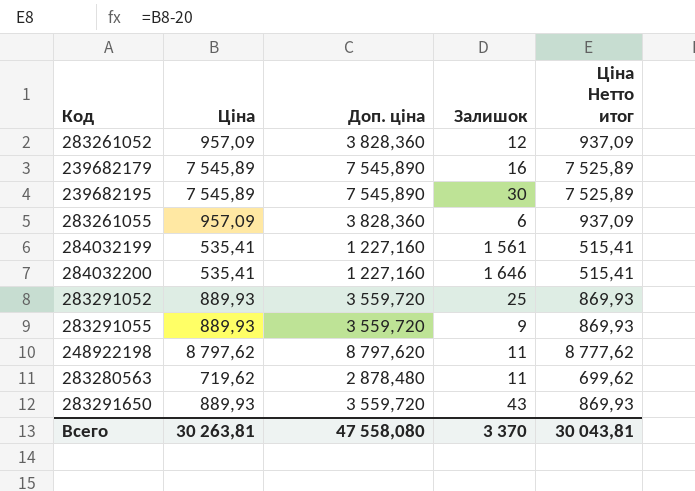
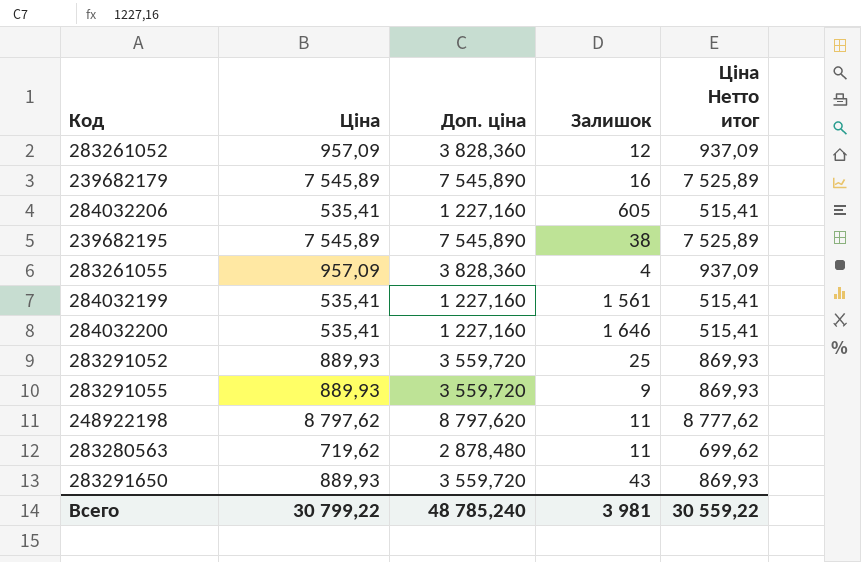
row 284032206: none -> 535,41 | 1 227,160 | 605 | 515,41
239682195 | Залишок: 30 -> 38
283261055 | Залишок: 6 -> 4
Всего | Ціна: 30 263,81 -> 30 799,22
Всего | Доп. ціна: 47 558,080 -> 48 785,240
Всего | Залишок: 3 370 -> 3 981
Всего | Ціна Нетто итог: 30 043,81 -> 30 559,22

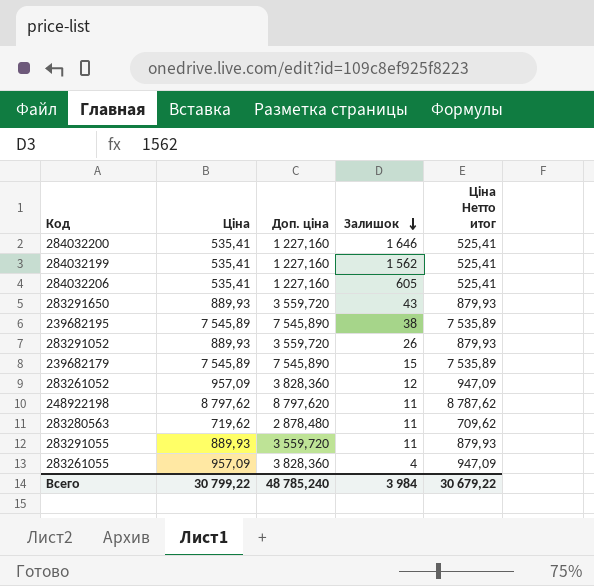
row order: none -> Залишок descending
column Ціна Нетто итог | formula: [Ціна] - 20 -> [Ціна] - 10
284032199 | Залишок: 1 561 -> 1 562
283291052 | Залишок: 25 -> 26
239682179 | Залишок: 16 -> 15
283291055 | Залишок: 9 -> 11
Всего | Залишок: 3 981 -> 3 984
Всего | Ціна Нетто итог: 30 559,22 -> 30 679,22

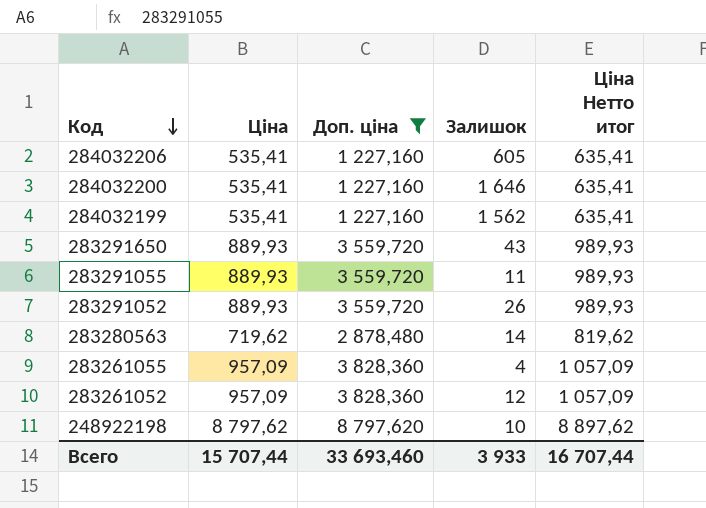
filter: none -> Доп. ціна != 7 545,890
row order: Залишок descending -> Код descending
column Ціна Нетто итог | formula: [Ціна] - 10 -> [Ціна] + 100
283280563 | Залишок: 11 -> 14
248922198 | Залишок: 11 -> 10
Всего | Ціна: 30 799,22 -> 15 707,44
Всего | Доп. ціна: 48 785,240 -> 33 693,460
Всего | Залишок: 3 984 -> 3 933
Всего | Ціна Нетто итог: 30 679,22 -> 16 707,44

